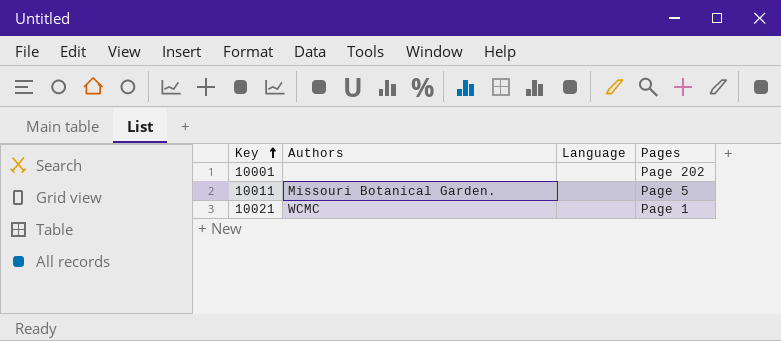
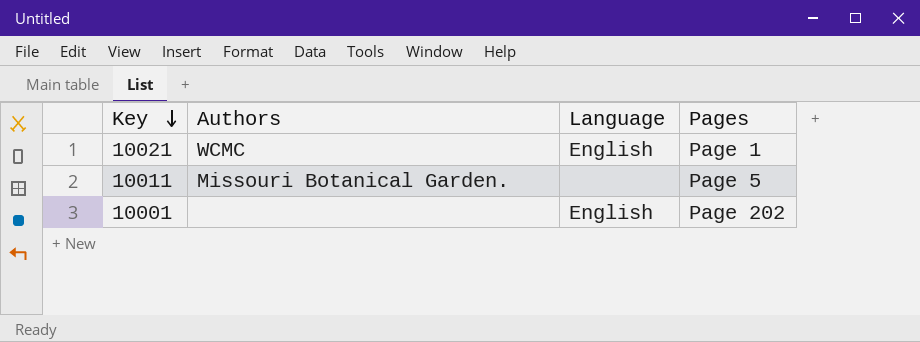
row order: Key ascending -> Key descending
10021 | Language: none -> English
10001 | Language: none -> English

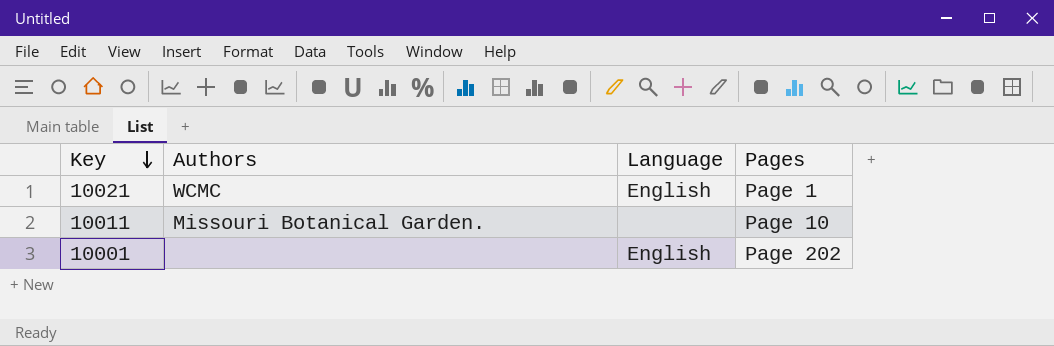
10011 | Pages: Page 5 -> Page 10

